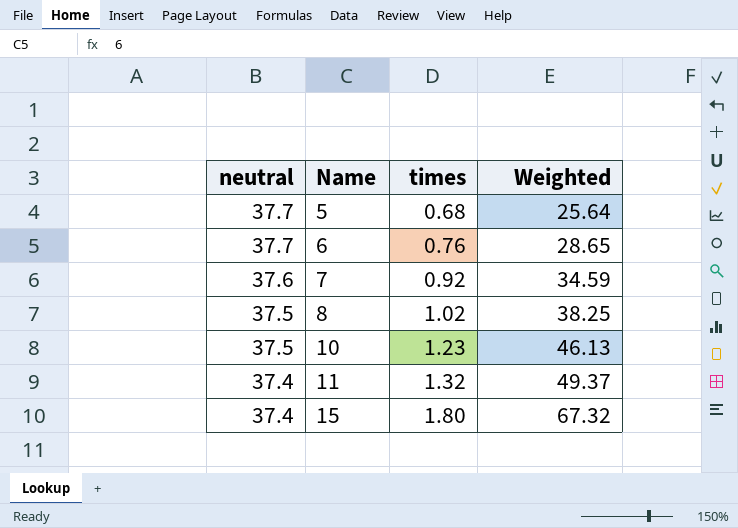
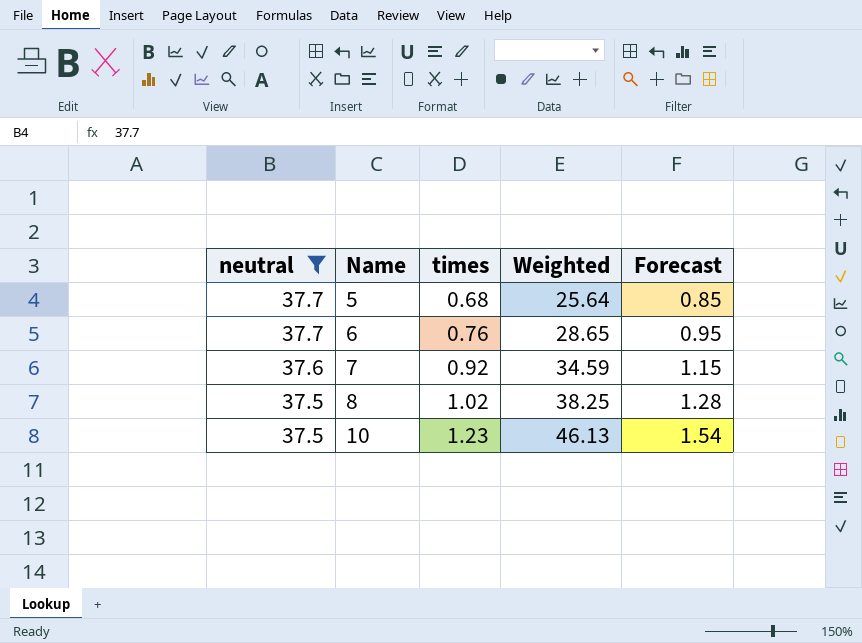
filter: none -> neutral != 37.4
column Forecast | formula: none -> [times] * 1.25

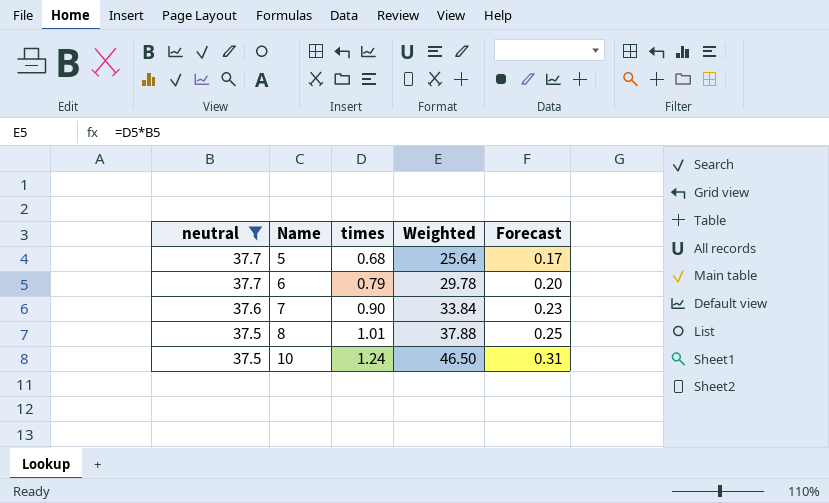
column Forecast | formula: [times] * 1.25 -> [times] * 0.25
6 | times: 0.76 -> 0.79
6 | Weighted: 28.65 -> 29.78
7 | times: 0.92 -> 0.90
7 | Weighted: 34.59 -> 33.84
8 | times: 1.02 -> 1.01
8 | Weighted: 38.25 -> 37.88
10 | times: 1.23 -> 1.24
10 | Weighted: 46.13 -> 46.50

